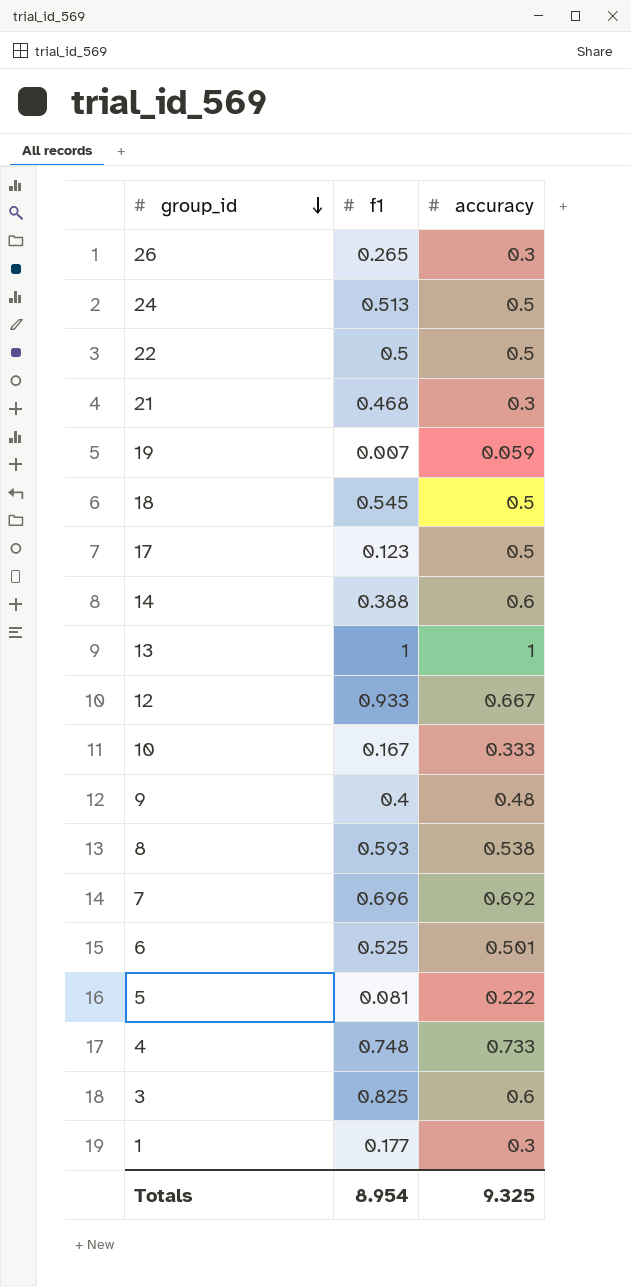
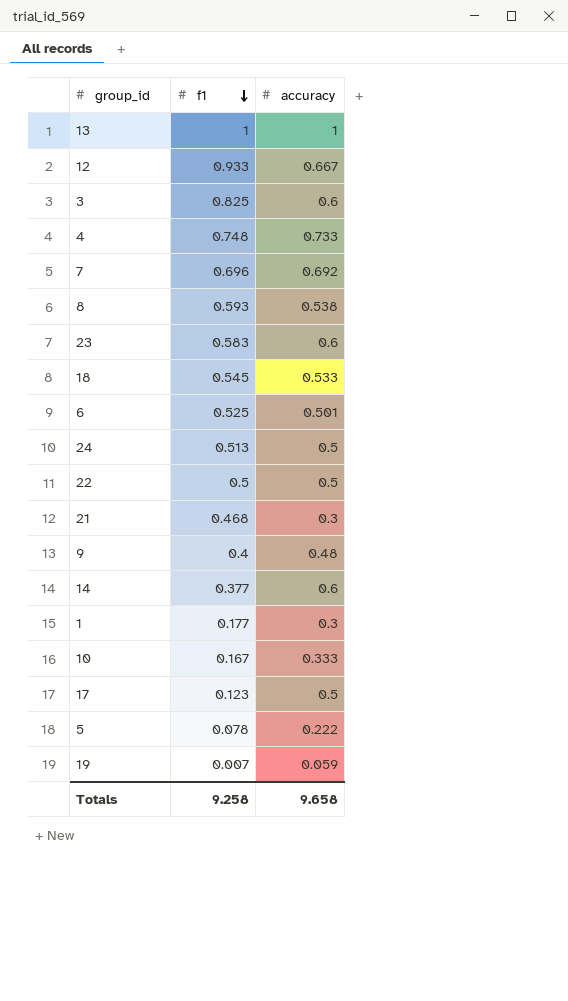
row order: group_id descending -> f1 descending
row 26: 0.265 | 0.3 -> none
row 23: none -> 0.583 | 0.6
18 | accuracy: 0.5 -> 0.533
14 | f1: 0.388 -> 0.377
5 | f1: 0.081 -> 0.078
Totals | f1: 8.954 -> 9.258
Totals | accuracy: 9.325 -> 9.658

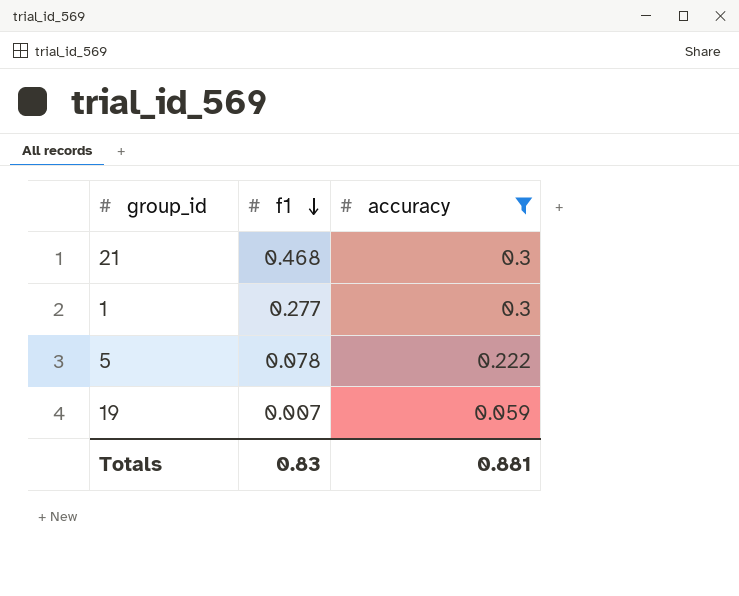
filter: none -> accuracy <= 0.3
1 | f1: 0.177 -> 0.277
Totals | f1: 9.258 -> 0.83
Totals | accuracy: 9.658 -> 0.881

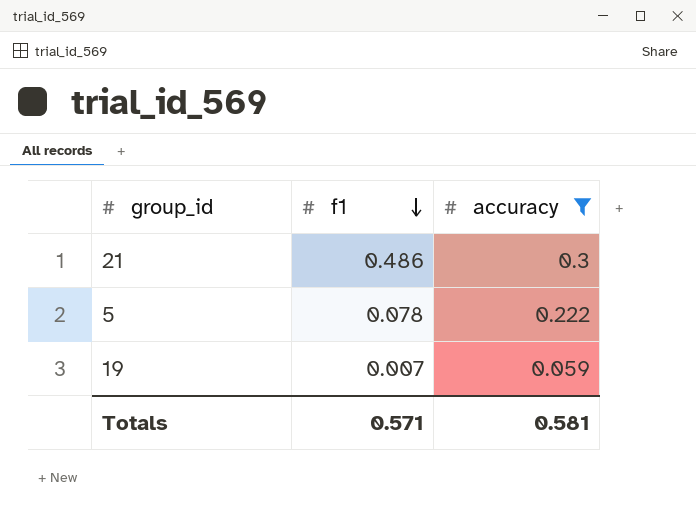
row 1: 0.277 | 0.3 -> none
21 | f1: 0.468 -> 0.486
Totals | f1: 0.83 -> 0.571
Totals | accuracy: 0.881 -> 0.581

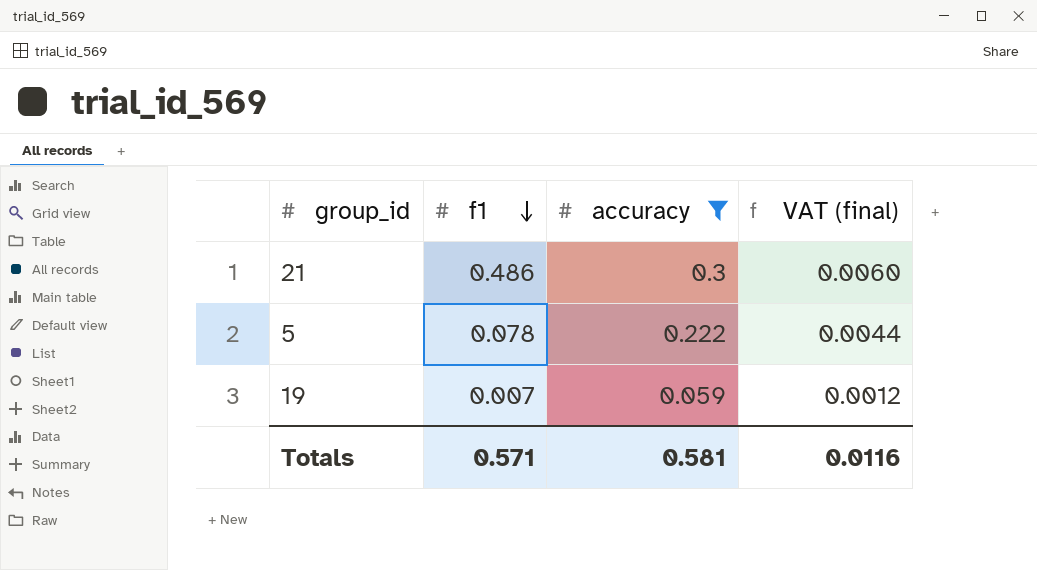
column VAT (final) | formula: none -> [accuracy] * 0.02

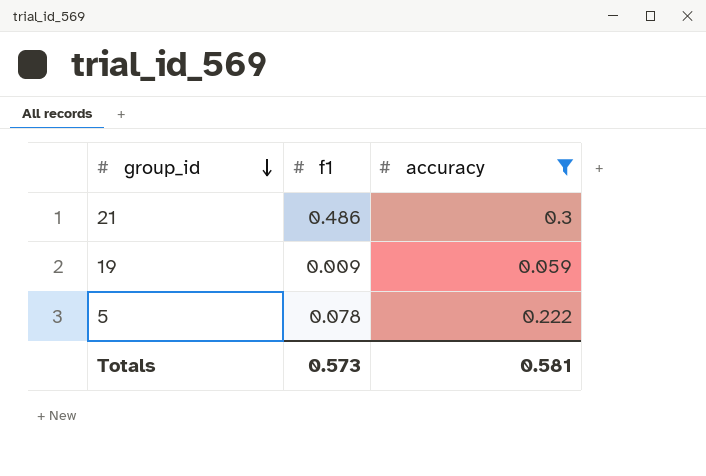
row order: f1 descending -> group_id descending
column VAT (final) | formula: [accuracy] * 0.02 -> none
19 | f1: 0.007 -> 0.009
Totals | f1: 0.571 -> 0.573

